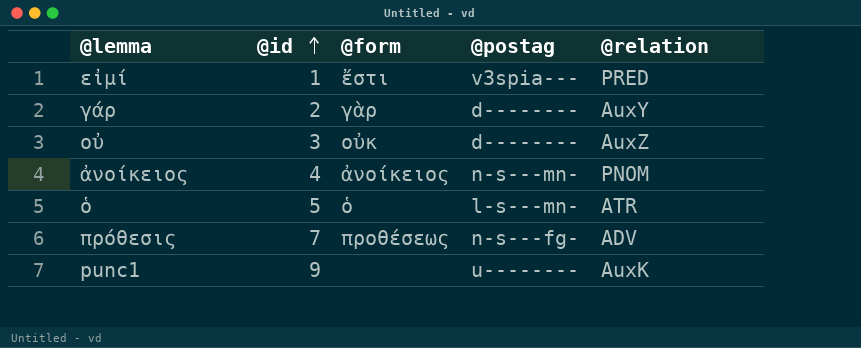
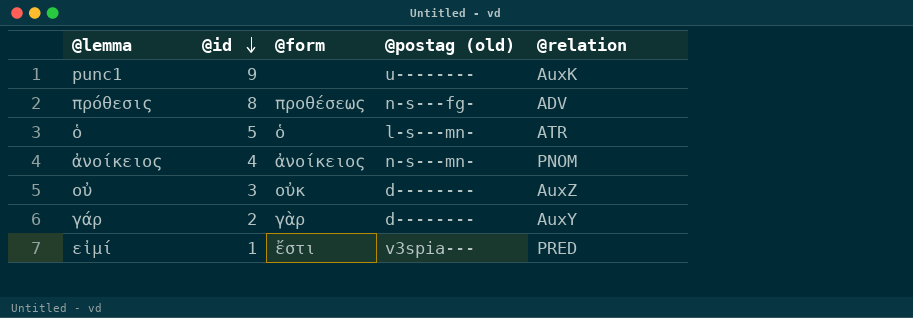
row order: @id ascending -> @id descending
column name: @postag -> @postag (old)
πρόθεσις | @id: 7 -> 8

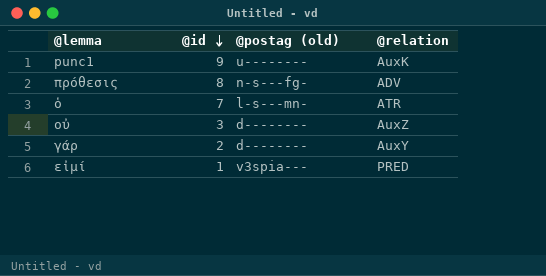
column @form | position: 3 -> none
row ἀνοίκειος: 4 | ἀνοίκειος | n-s---mn- | PNOM -> none
ὁ | @id: 5 -> 7

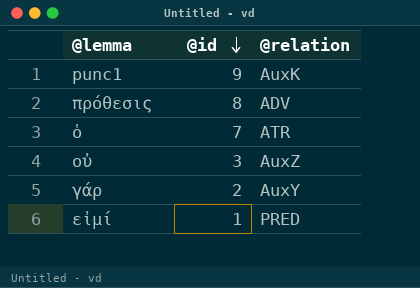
column @postag (old) | position: 3 -> none

